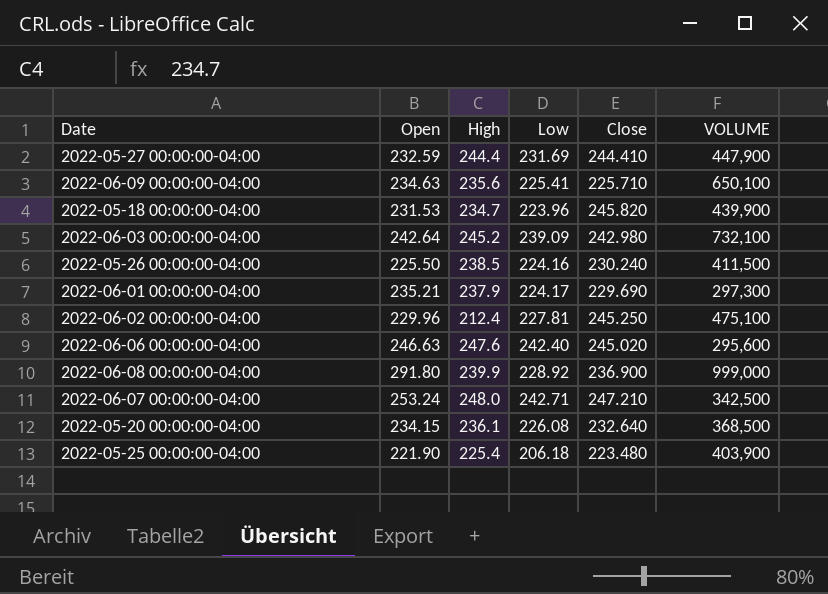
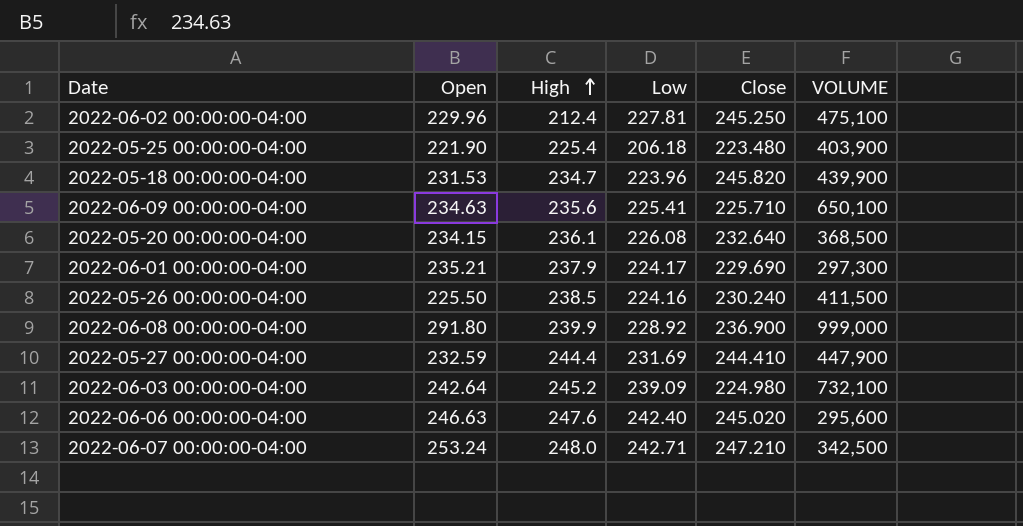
row order: none -> High ascending
2022-06-03 00:00:00-04:00 | Close: 242.980 -> 224.980

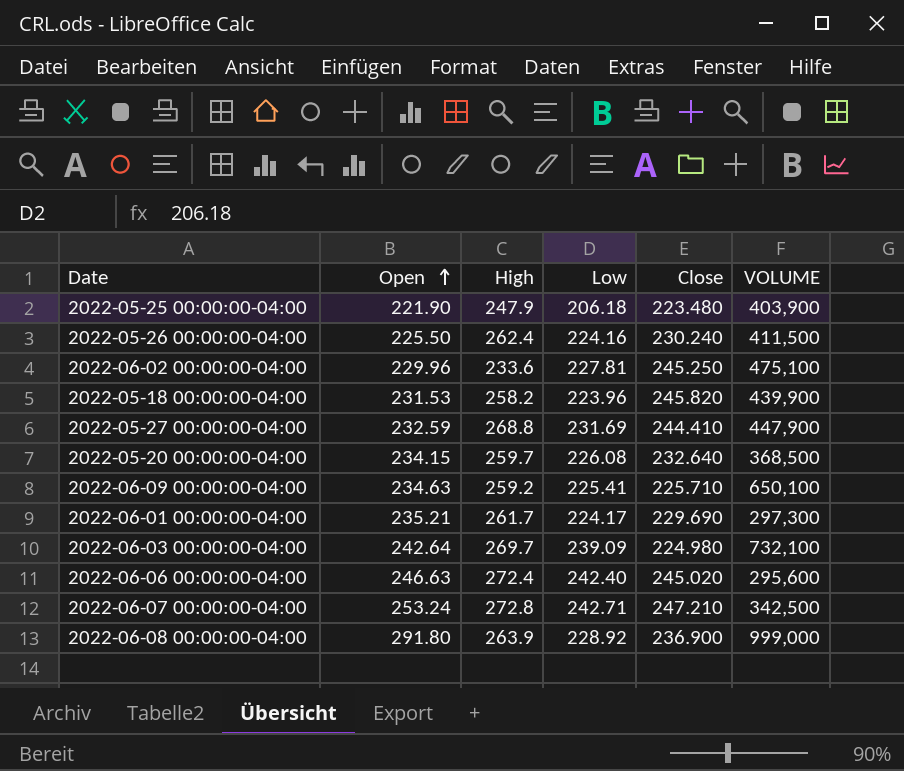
row order: High ascending -> Open ascending
2022-05-25 00:00:00-04:00 | High: 225.4 -> 247.9
2022-05-26 00:00:00-04:00 | High: 238.5 -> 262.4
2022-06-02 00:00:00-04:00 | High: 212.4 -> 233.6
2022-05-18 00:00:00-04:00 | High: 234.7 -> 258.2
2022-05-27 00:00:00-04:00 | High: 244.4 -> 268.8
2022-05-20 00:00:00-04:00 | High: 236.1 -> 259.7
2022-06-09 00:00:00-04:00 | High: 235.6 -> 259.2
2022-06-01 00:00:00-04:00 | High: 237.9 -> 261.7
2022-06-03 00:00:00-04:00 | High: 245.2 -> 269.7
2022-06-06 00:00:00-04:00 | High: 247.6 -> 272.4
2022-06-07 00:00:00-04:00 | High: 248.0 -> 272.8
2022-06-08 00:00:00-04:00 | High: 239.9 -> 263.9

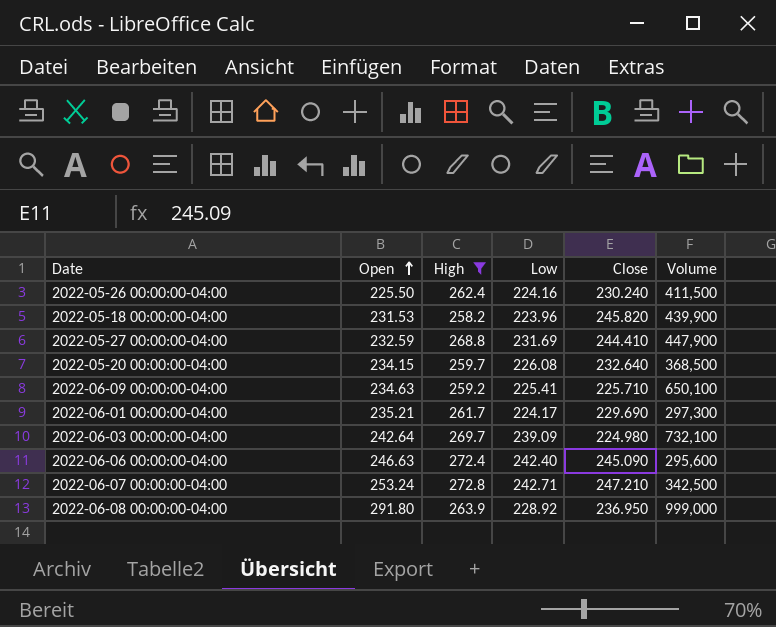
filter: none -> High >= 258.2
column name: VOLUME -> Volume
2022-06-06 00:00:00-04:00 | Close: 245.020 -> 245.090
2022-06-08 00:00:00-04:00 | Close: 236.900 -> 236.950

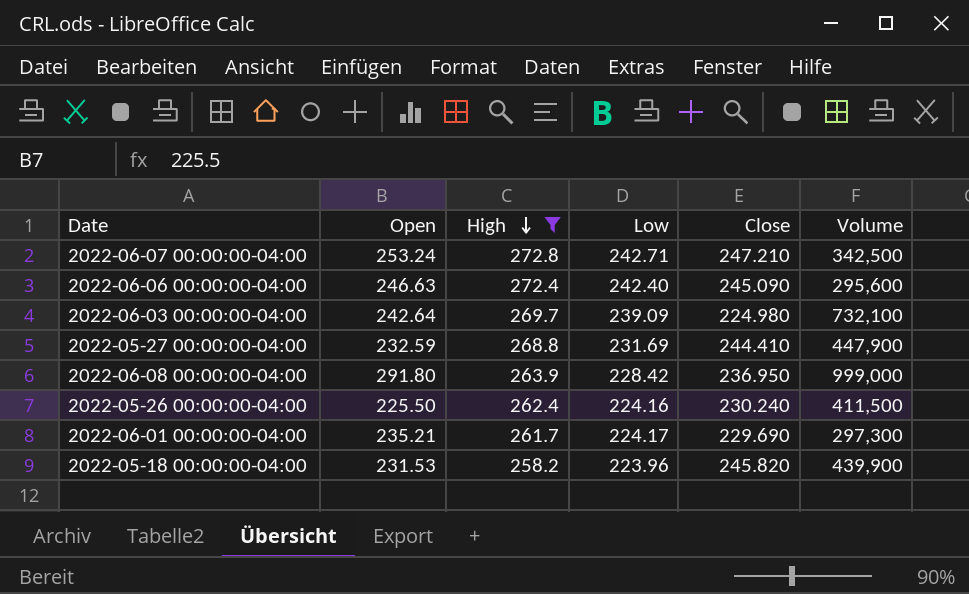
row order: Open ascending -> High descending
row 2022-05-20 00:00:00-04:00: 234.15 | 259.7 | 226.08 | 232.640 | 368,500 -> none
row 2022-06-09 00:00:00-04:00: 234.63 | 259.2 | 225.41 | 225.710 | 650,100 -> none
2022-06-08 00:00:00-04:00 | Low: 228.92 -> 228.42

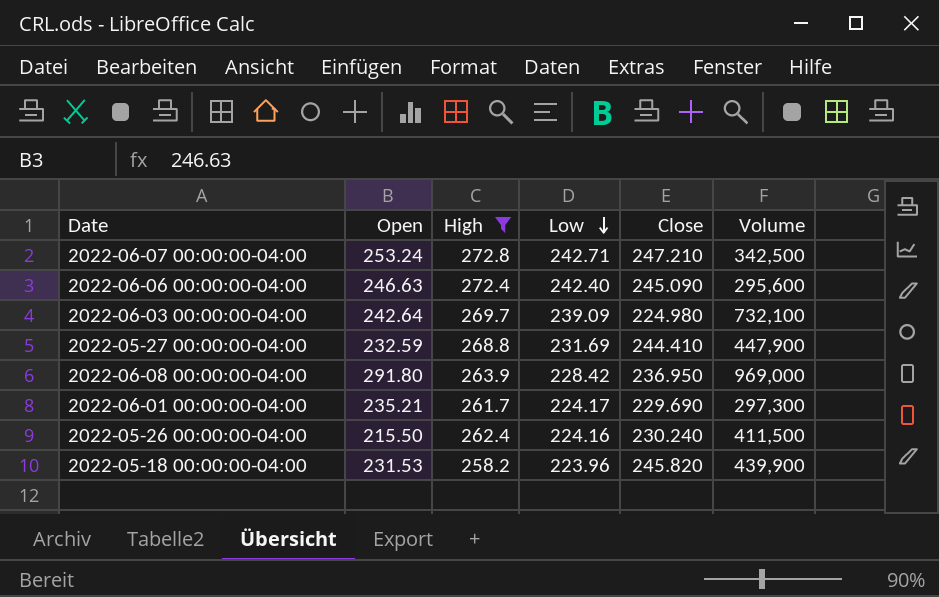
row order: High descending -> Low descending
2022-06-08 00:00:00-04:00 | Volume: 999,000 -> 969,000
2022-05-26 00:00:00-04:00 | Open: 225.50 -> 215.50

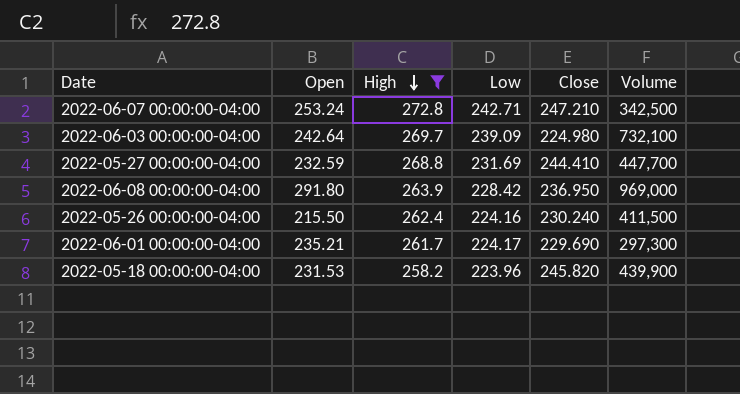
row order: Low descending -> High descending
row 2022-06-06 00:00:00-04:00: 246.63 | 272.4 | 242.40 | 245.090 | 295,600 -> none
2022-05-27 00:00:00-04:00 | Volume: 447,900 -> 447,700

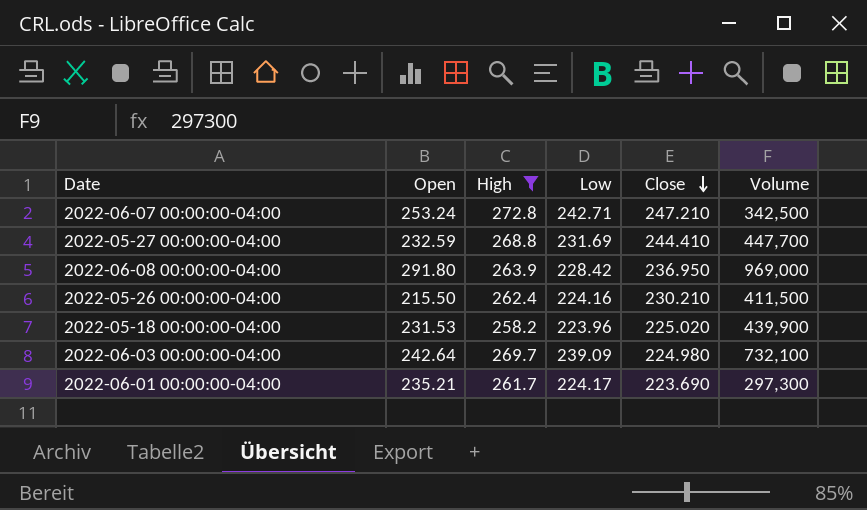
row order: High descending -> Close descending
2022-05-26 00:00:00-04:00 | Close: 230.240 -> 230.210
2022-05-18 00:00:00-04:00 | Close: 245.820 -> 225.020
2022-06-01 00:00:00-04:00 | Close: 229.690 -> 223.690

